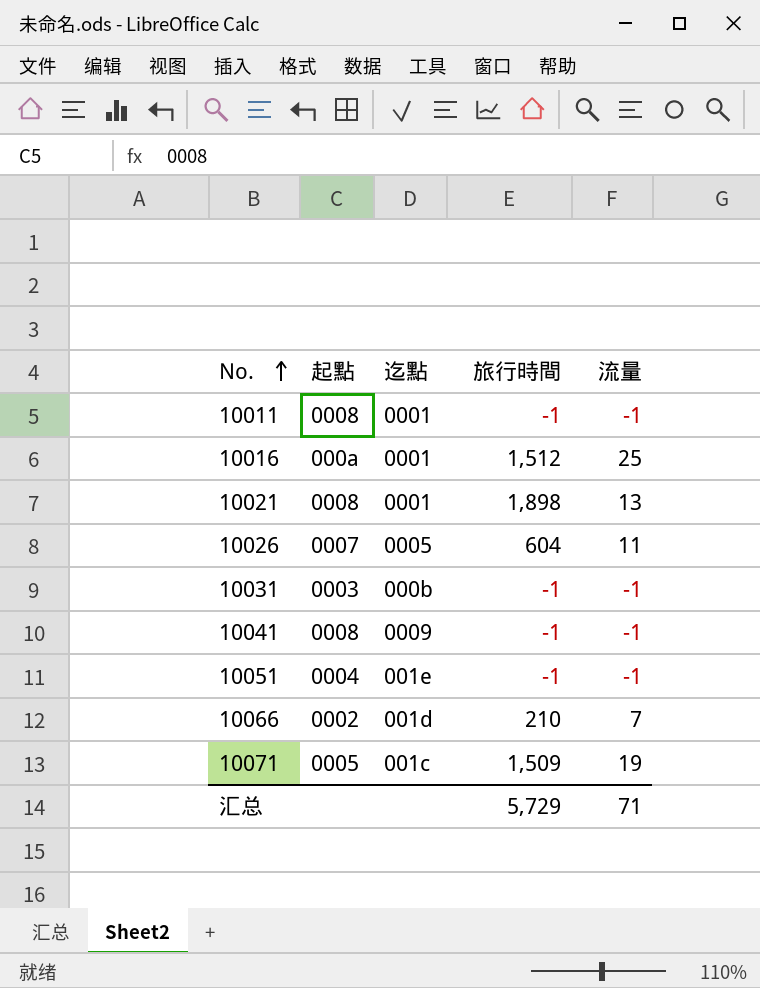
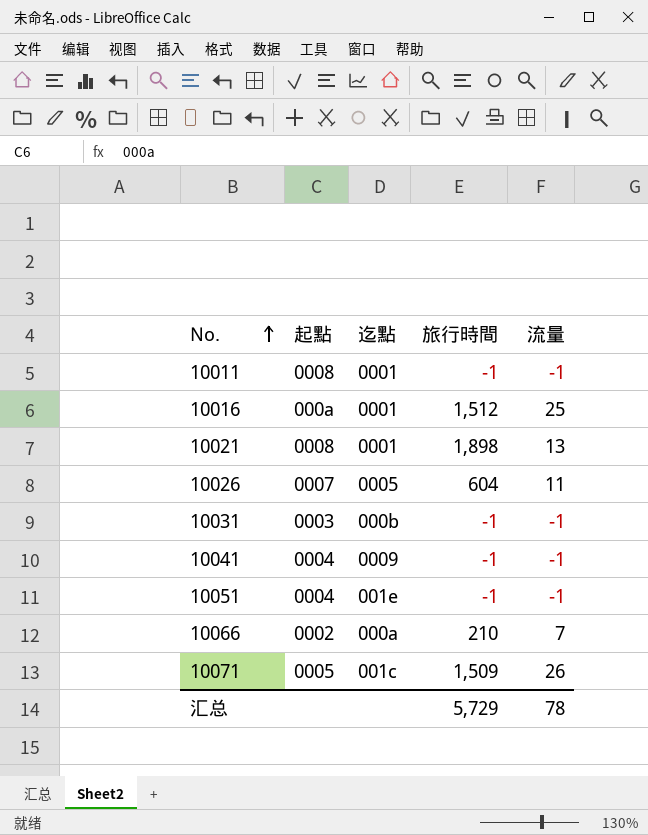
10041 | 起點: 0008 -> 0004
10066 | 迄點: 001d -> 000a
10071 | 流量: 19 -> 26
汇总 | 流量: 71 -> 78

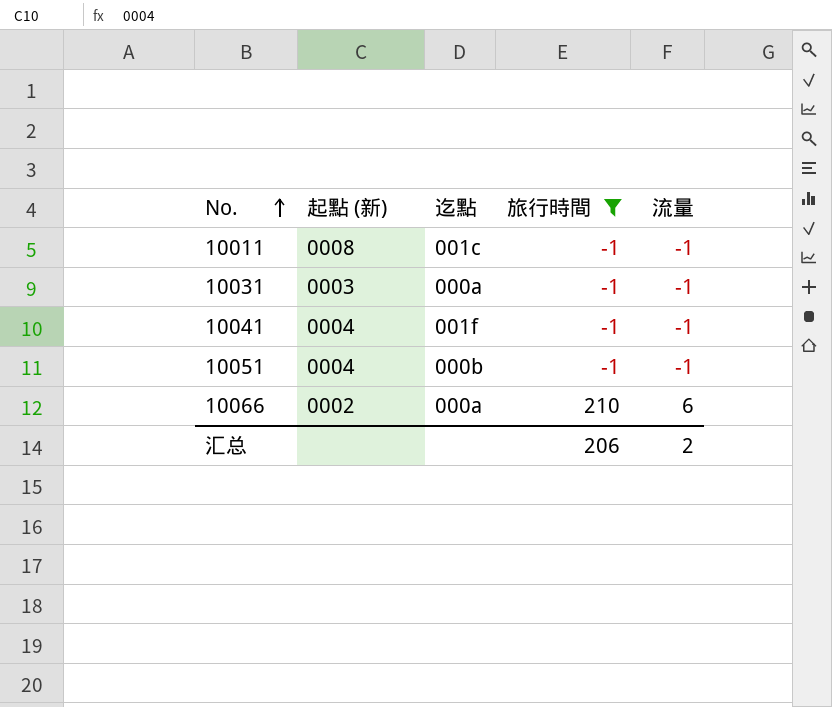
filter: none -> 旅行時間 <= 210
column name: 起點 -> 起點 (新)
10011 | 迄點: 0001 -> 001c
10031 | 迄點: 000b -> 000a
10041 | 迄點: 0009 -> 001f
10051 | 迄點: 001e -> 000b
10066 | 流量: 7 -> 6
汇总 | 旅行時間: 5,729 -> 206
汇总 | 流量: 78 -> 2

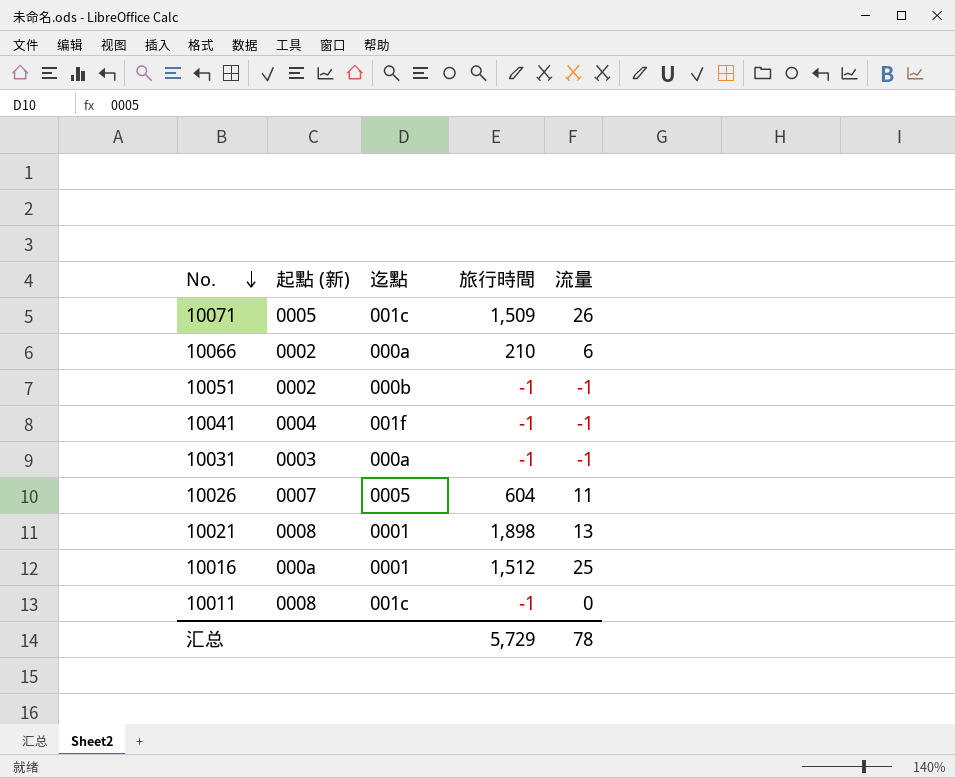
filter: 旅行時間 <= 210 -> none
row order: No. ascending -> No. descending
10051 | 起點 (新): 0004 -> 0002
10011 | 流量: -1 -> 0
汇总 | 旅行時間: 206 -> 5,729
汇总 | 流量: 2 -> 78

